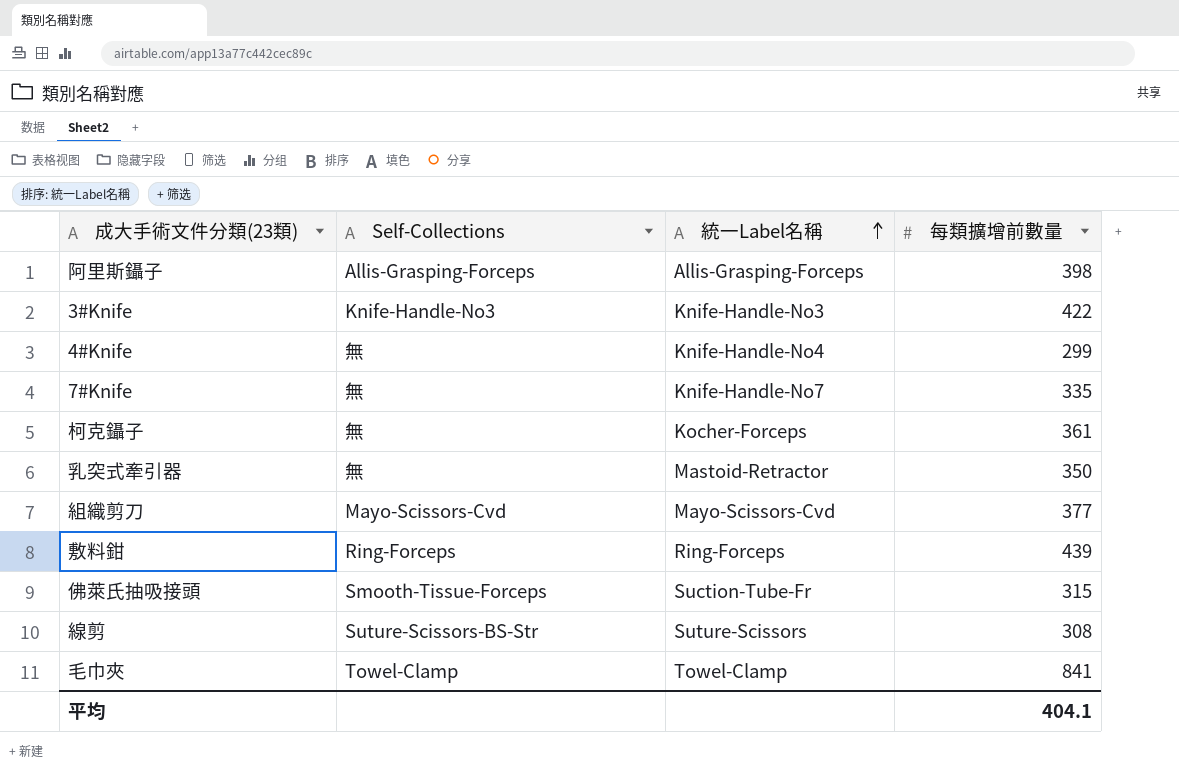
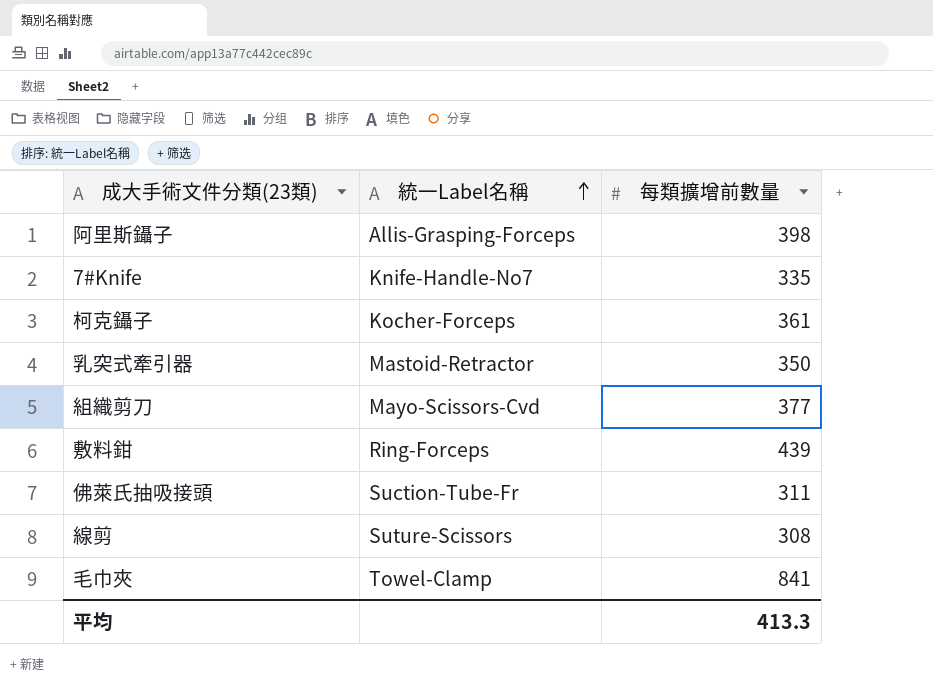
column Self-Collections | position: 2 -> none
row 3#Knife: Knife-Handle-No3 | Knife-Handle-No3 | 422 -> none
row 4#Knife: 無 | Knife-Handle-No4 | 299 -> none
佛萊氏抽吸接頭 | 每類擴增前數量: 315 -> 311
平均 | 每類擴增前數量: 404.1 -> 413.3

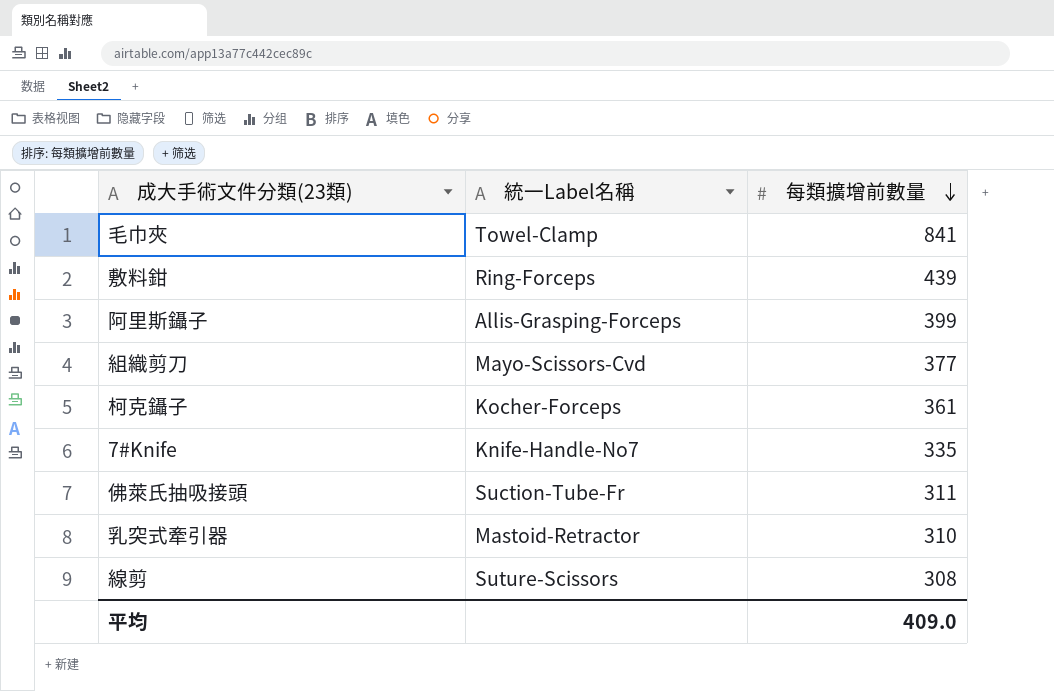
row order: 統一Label名稱 ascending -> 每類擴增前數量 descending
阿里斯鑷子 | 每類擴增前數量: 398 -> 399
乳突式牽引器 | 每類擴增前數量: 350 -> 310
平均 | 每類擴增前數量: 413.3 -> 409.0

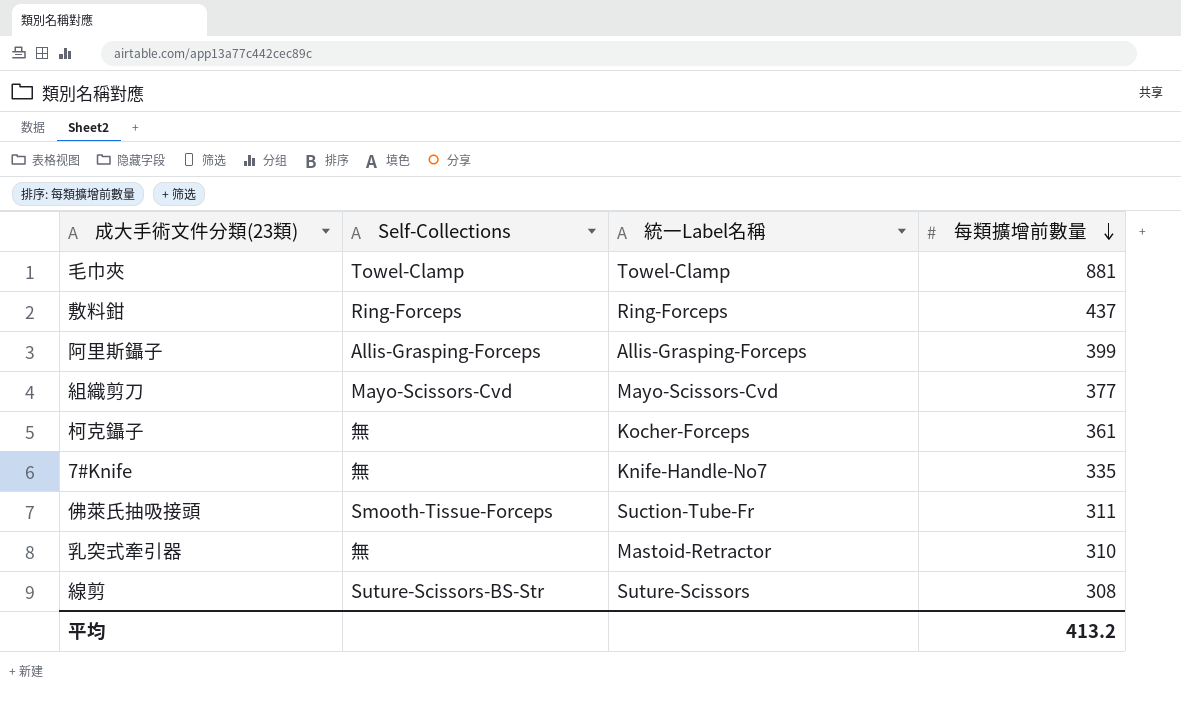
column Self-Collections | position: none -> 2
毛巾夾 | 每類擴增前數量: 841 -> 881
敷料鉗 | 每類擴增前數量: 439 -> 437
平均 | 每類擴增前數量: 409.0 -> 413.2

